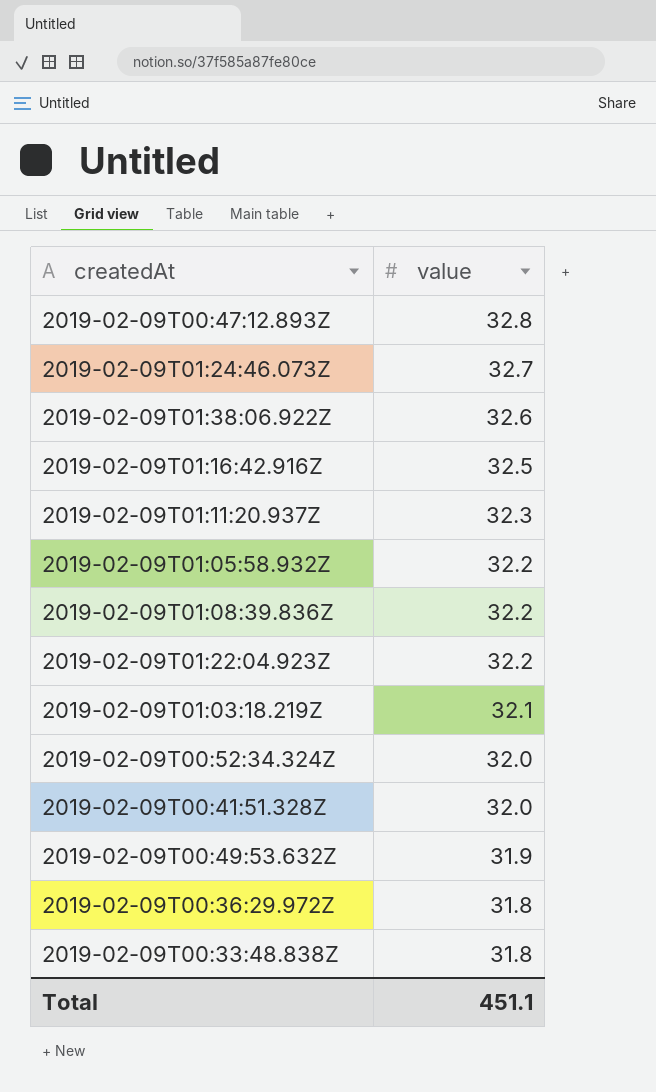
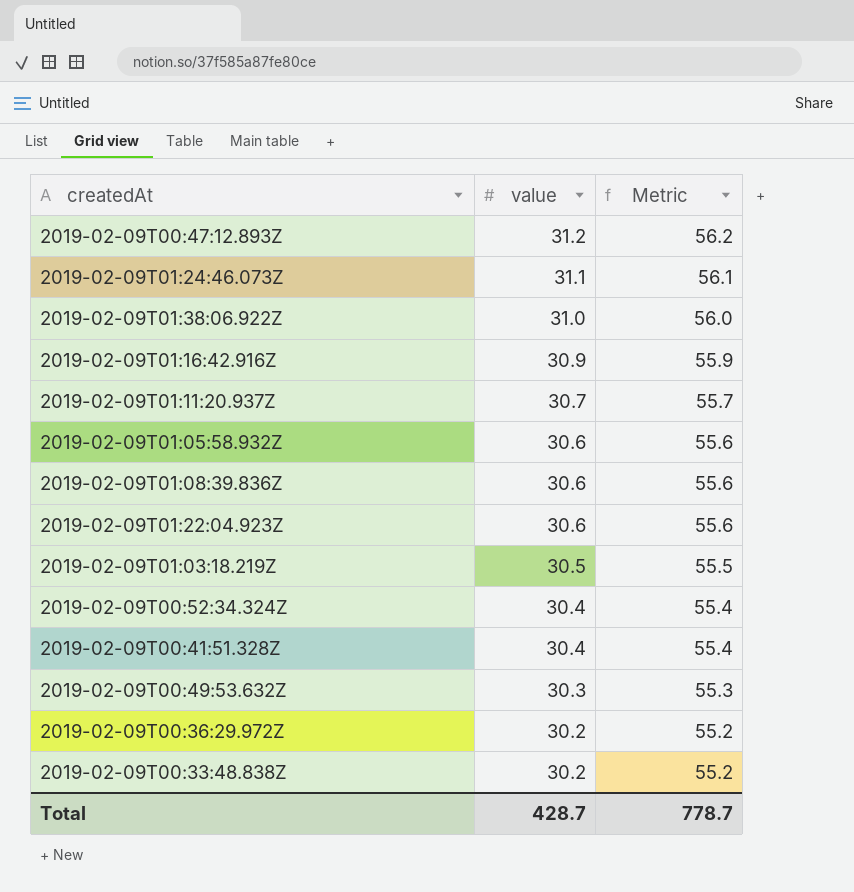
column Metric | formula: none -> [value] + 25
2019-02-09T00:47:12.893Z | value: 32.8 -> 31.2
2019-02-09T01:24:46.073Z | value: 32.7 -> 31.1
2019-02-09T01:38:06.922Z | value: 32.6 -> 31.0
2019-02-09T01:16:42.916Z | value: 32.5 -> 30.9
2019-02-09T01:11:20.937Z | value: 32.3 -> 30.7
2019-02-09T01:05:58.932Z | value: 32.2 -> 30.6
2019-02-09T01:08:39.836Z | value: 32.2 -> 30.6
2019-02-09T01:22:04.923Z | value: 32.2 -> 30.6
2019-02-09T01:03:18.219Z | value: 32.1 -> 30.5
2019-02-09T00:52:34.324Z | value: 32.0 -> 30.4
2019-02-09T00:41:51.328Z | value: 32.0 -> 30.4
2019-02-09T00:49:53.632Z | value: 31.9 -> 30.3
2019-02-09T00:36:29.972Z | value: 31.8 -> 30.2
2019-02-09T00:33:48.838Z | value: 31.8 -> 30.2
Total | value: 451.1 -> 428.7

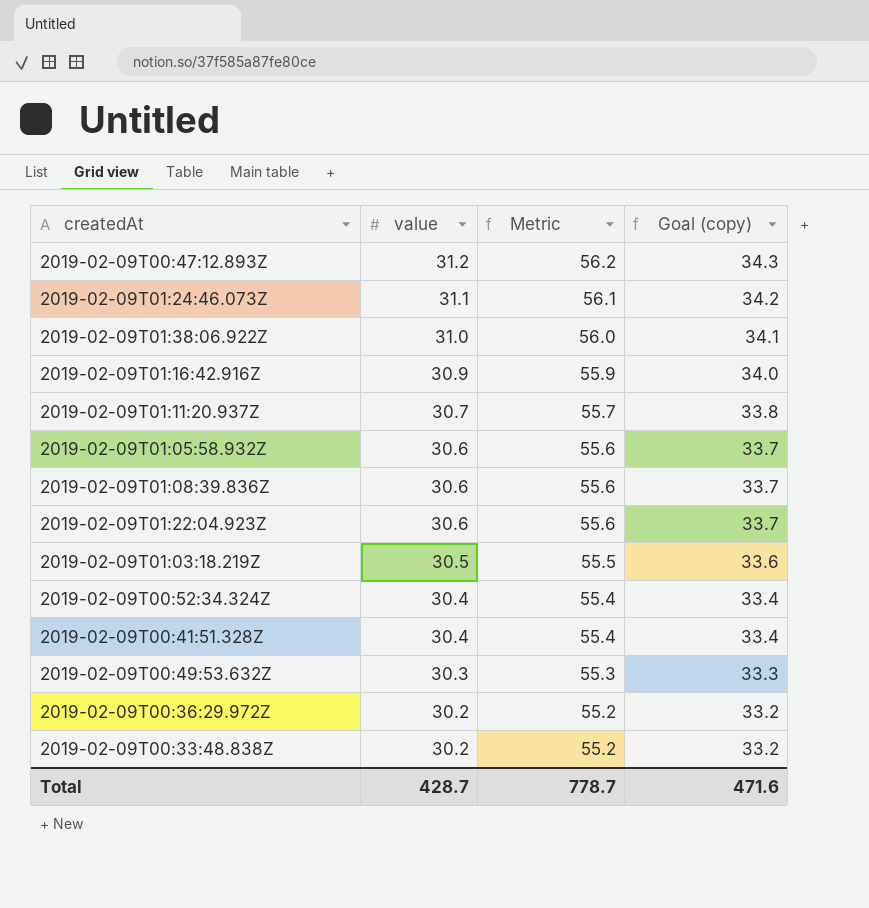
column Goal (copy) | formula: none -> [value] * 1.1

